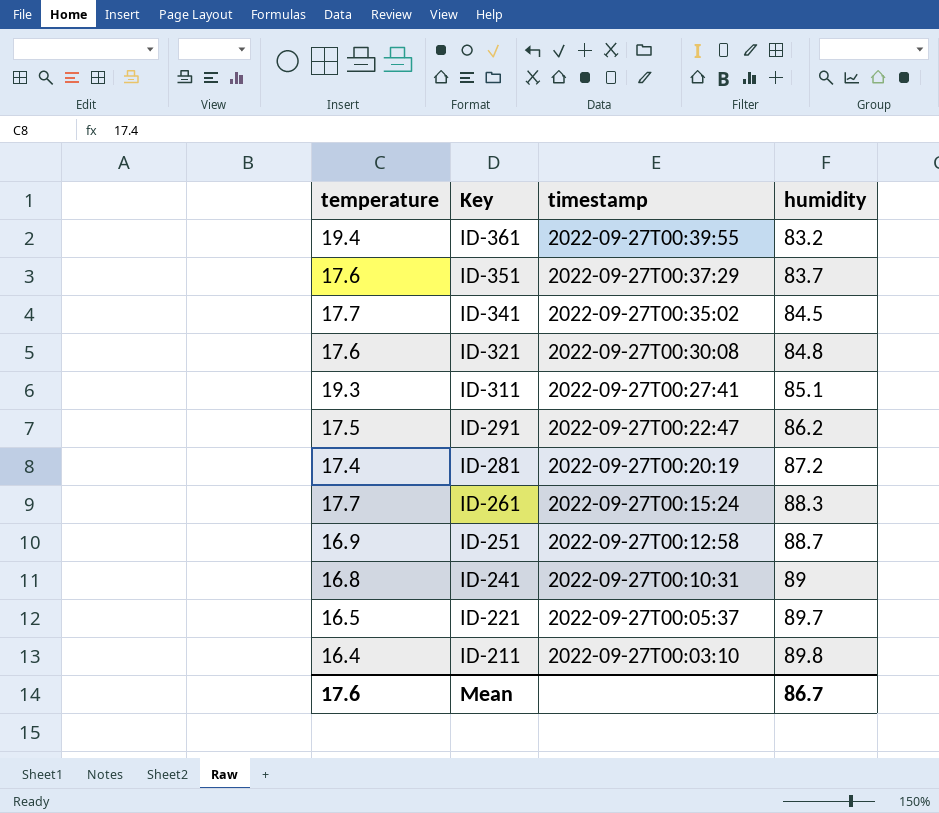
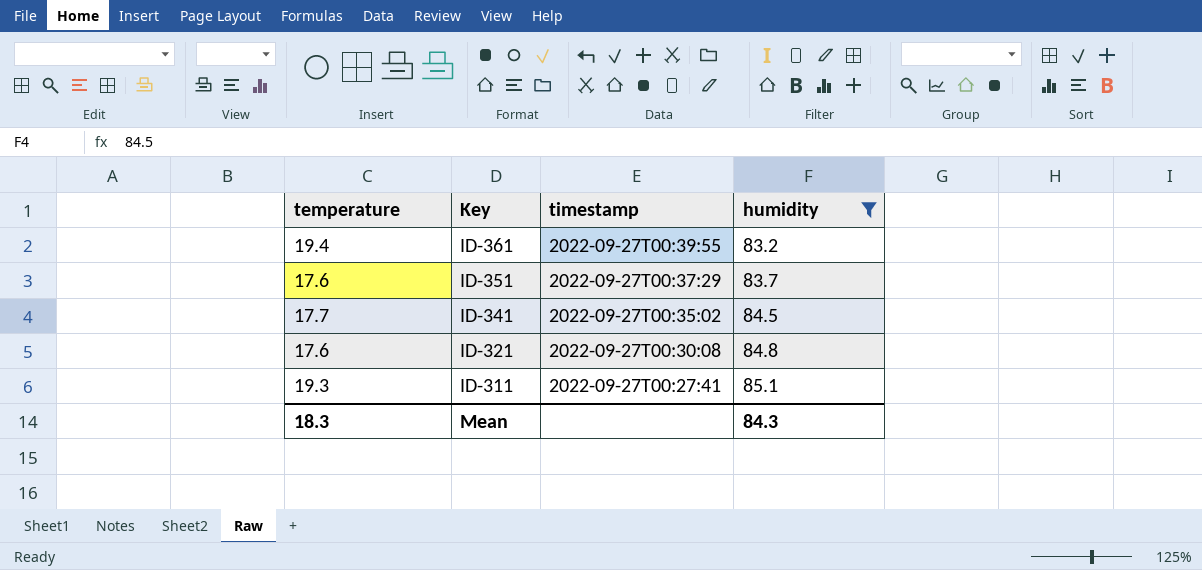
filter: none -> humidity <= 85.1
Mean | temperature: 17.6 -> 18.3
Mean | humidity: 86.7 -> 84.3

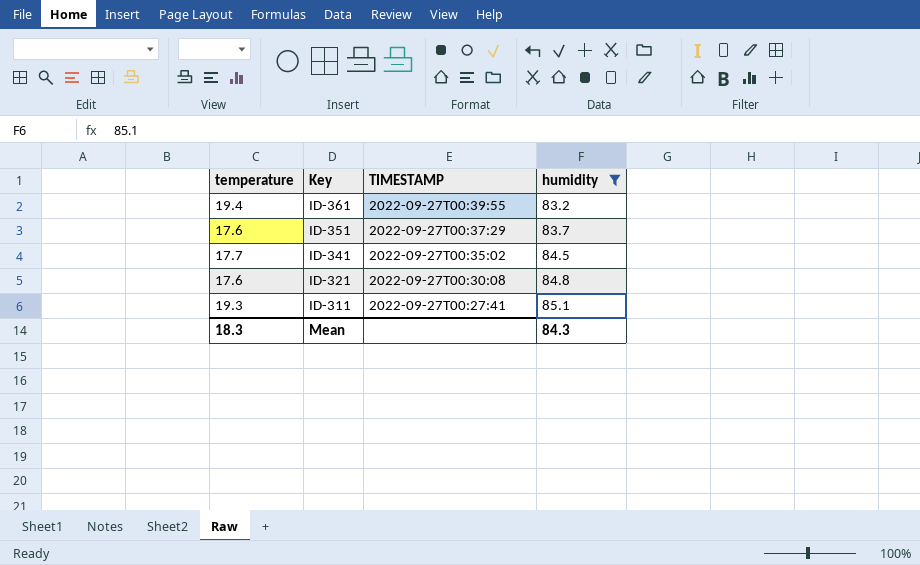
column name: timestamp -> TIMESTAMP

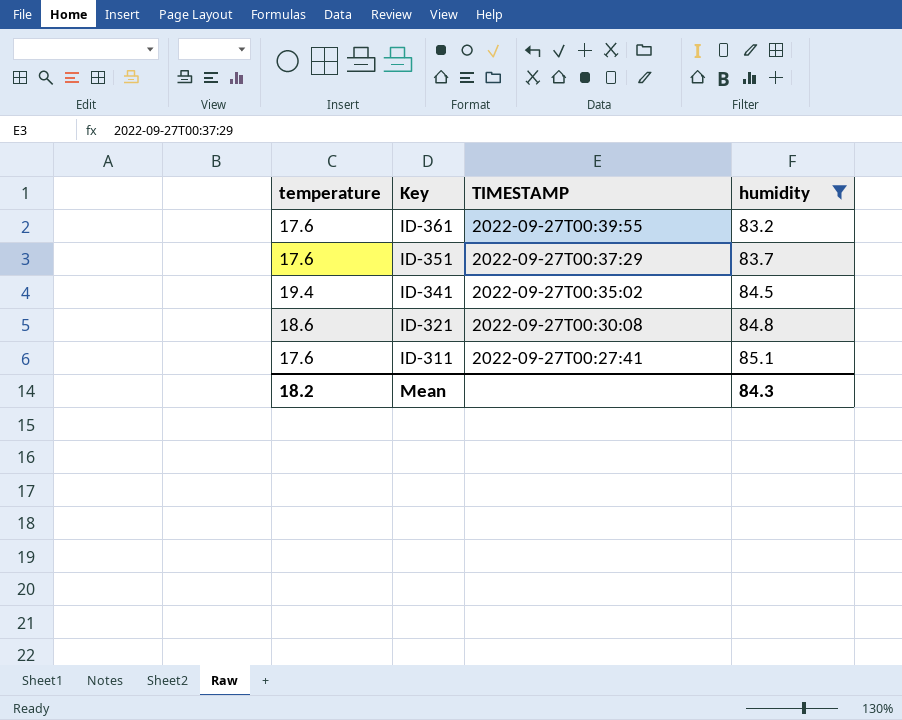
ID-361 | temperature: 19.4 -> 17.6
ID-341 | temperature: 17.7 -> 19.4
ID-321 | temperature: 17.6 -> 18.6
ID-311 | temperature: 19.3 -> 17.6
Mean | temperature: 18.3 -> 18.2

